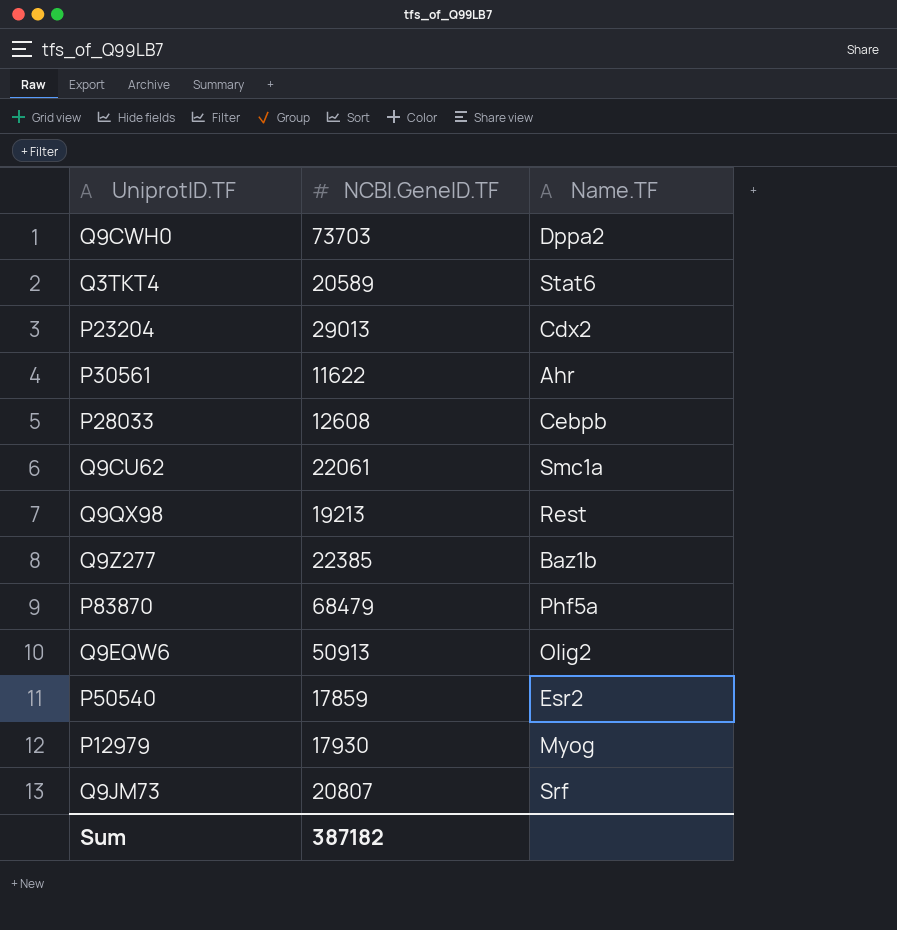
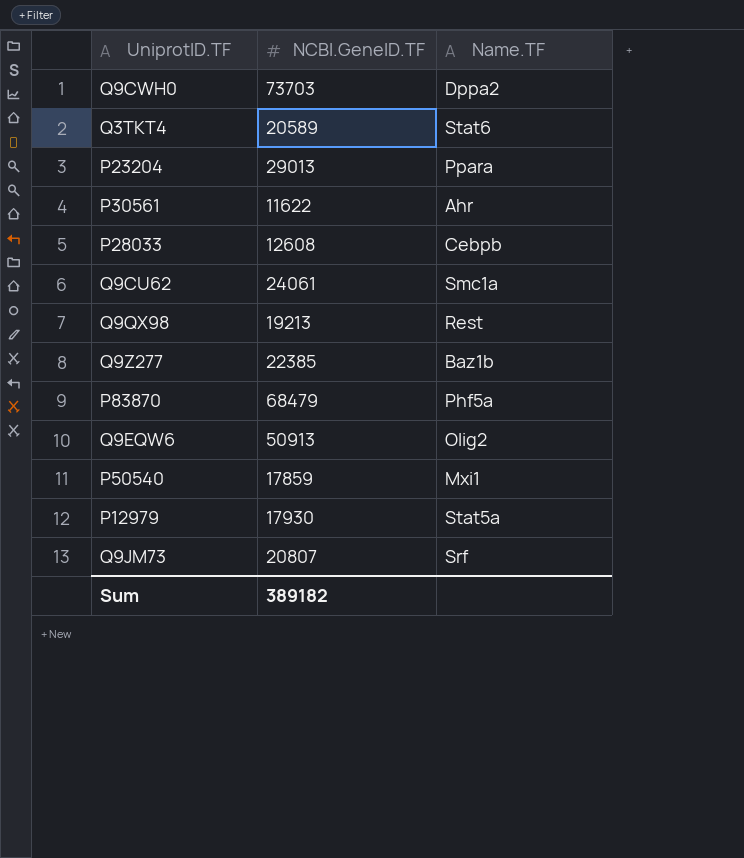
P23204 | Name.TF: Cdx2 -> Ppara
Q9CU62 | NCBI.GeneID.TF: 22061 -> 24061
P50540 | Name.TF: Esr2 -> Mxi1
P12979 | Name.TF: Myog -> Stat5a
Sum | NCBI.GeneID.TF: 387182 -> 389182

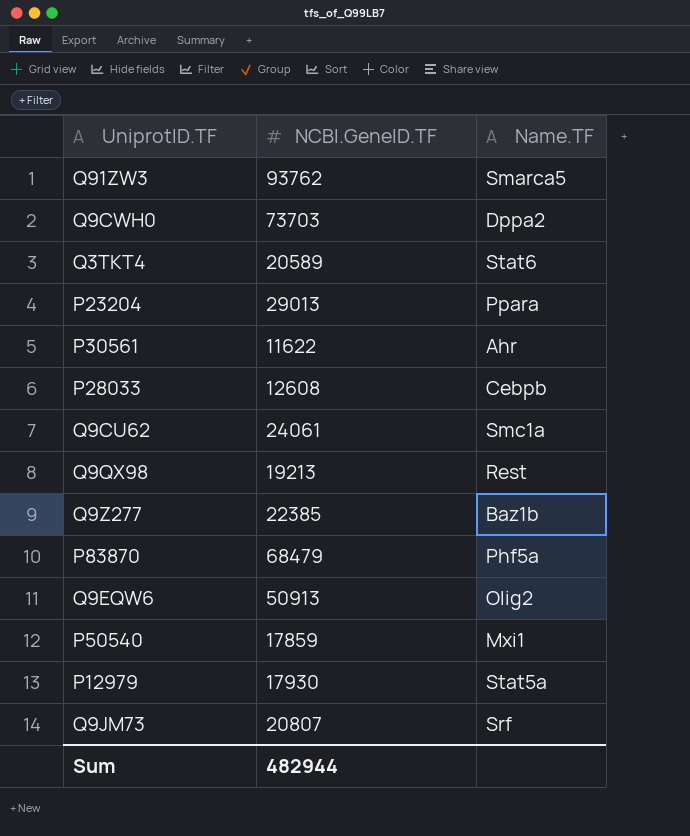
row Q91ZW3: none -> 93762 | Smarca5
Sum | NCBI.GeneID.TF: 389182 -> 482944

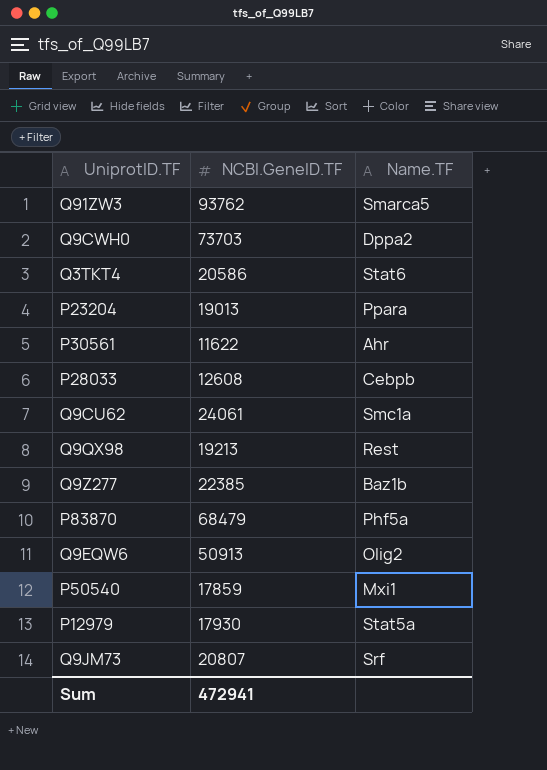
Q3TKT4 | NCBI.GeneID.TF: 20589 -> 20586
P23204 | NCBI.GeneID.TF: 29013 -> 19013
Sum | NCBI.GeneID.TF: 482944 -> 472941

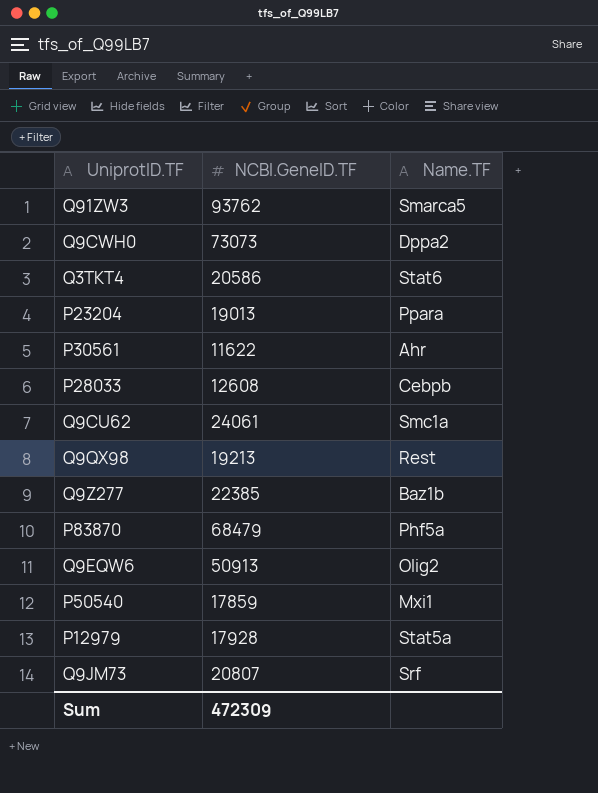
Q9CWH0 | NCBI.GeneID.TF: 73703 -> 73073
P12979 | NCBI.GeneID.TF: 17930 -> 17928
Sum | NCBI.GeneID.TF: 472941 -> 472309

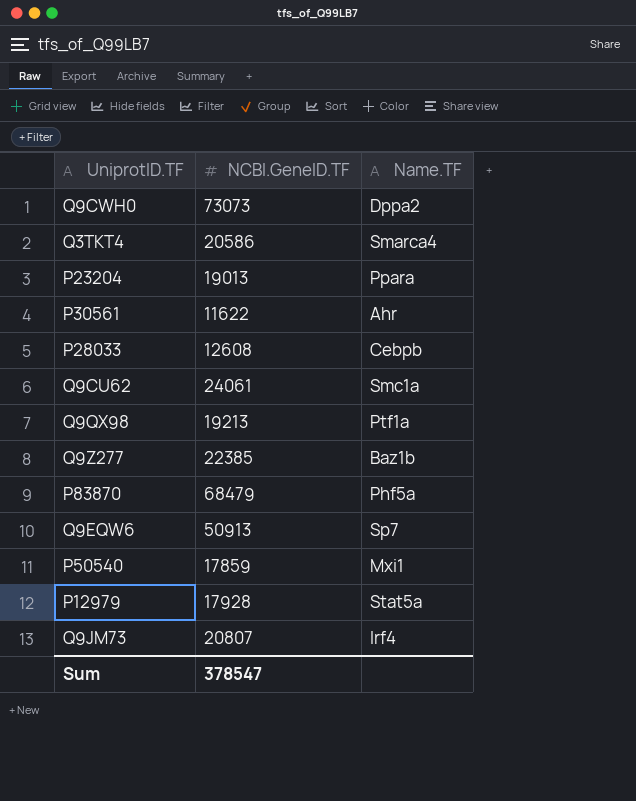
row Q91ZW3: 93762 | Smarca5 -> none
Q3TKT4 | Name.TF: Stat6 -> Smarca4
Q9QX98 | Name.TF: Rest -> Ptf1a
Q9EQW6 | Name.TF: Olig2 -> Sp7
Q9JM73 | Name.TF: Srf -> Irf4
Sum | NCBI.GeneID.TF: 472309 -> 378547

